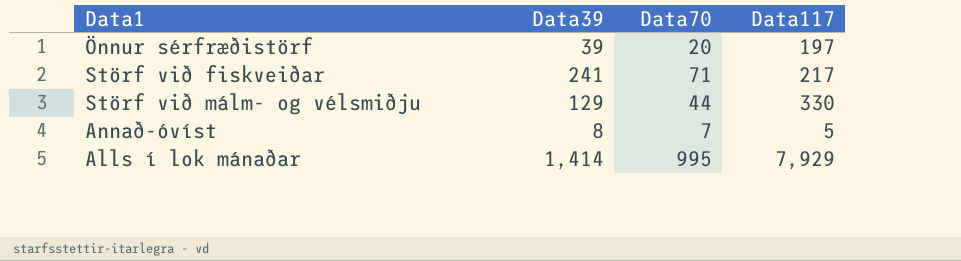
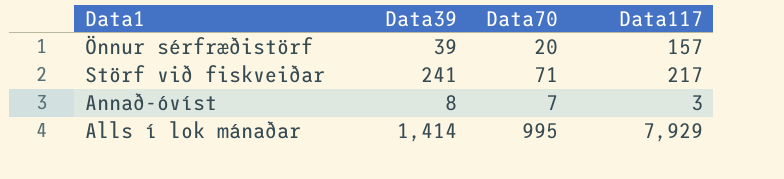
row Störf við málm- og vélsmiðju: 129 | 44 | 330 -> none
Önnur sérfræðistörf | Data117: 197 -> 157
Annað-óvíst | Data117: 5 -> 3

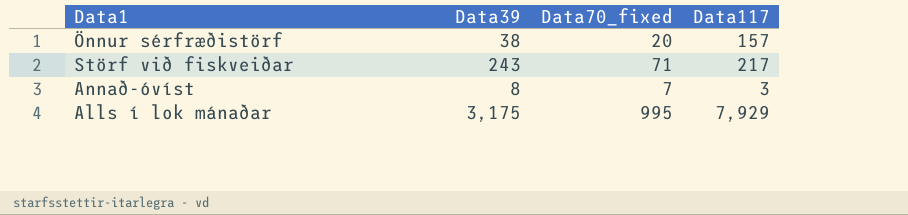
column name: Data70 -> Data70_fixed
Önnur sérfræðistörf | Data39: 39 -> 38
Störf við fiskveiðar | Data39: 241 -> 243
Alls í lok mánaðar | Data39: 1,414 -> 3,175

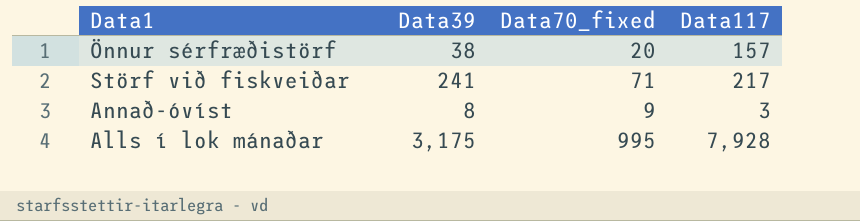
Störf við fiskveiðar | Data39: 243 -> 241
Annað-óvíst | Data70_fixed: 7 -> 9
Alls í lok mánaðar | Data117: 7,929 -> 7,928

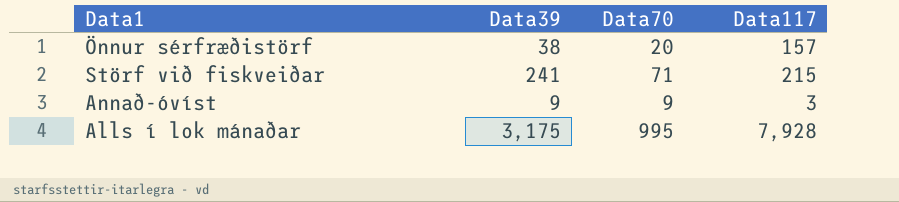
column name: Data70_fixed -> Data70
Störf við fiskveiðar | Data117: 217 -> 215
Annað-óvíst | Data39: 8 -> 9

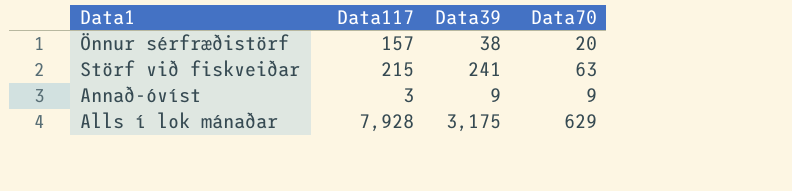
column Data117 | position: 4 -> 2
Störf við fiskveiðar | Data70: 71 -> 63
Alls í lok mánaðar | Data70: 995 -> 629

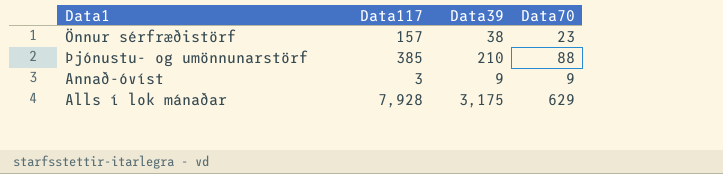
row Störf við fiskveiðar: 215 | 241 | 63 -> none
Önnur sérfræðistörf | Data70: 20 -> 23
row Þjónustu- og umönnunarstörf: none -> 385 | 210 | 88

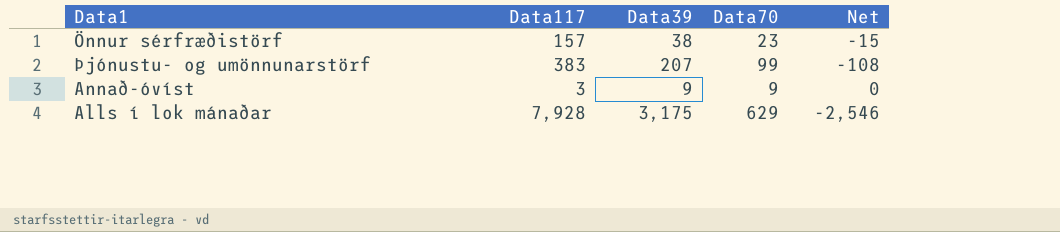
column Net | formula: none -> [Data70] - [Data39]
Þjónustu- og umönnunarstörf | Data117: 385 -> 383
Þjónustu- og umönnunarstörf | Data39: 210 -> 207
Þjónustu- og umönnunarstörf | Data70: 88 -> 99

